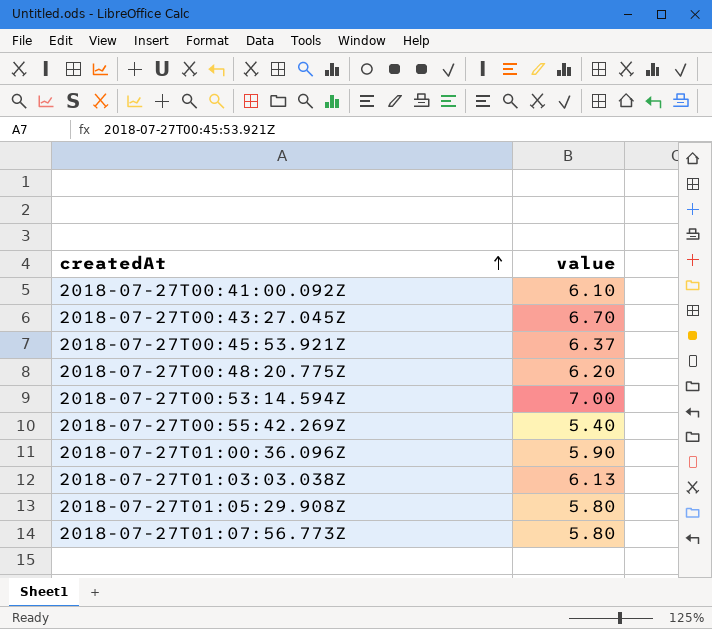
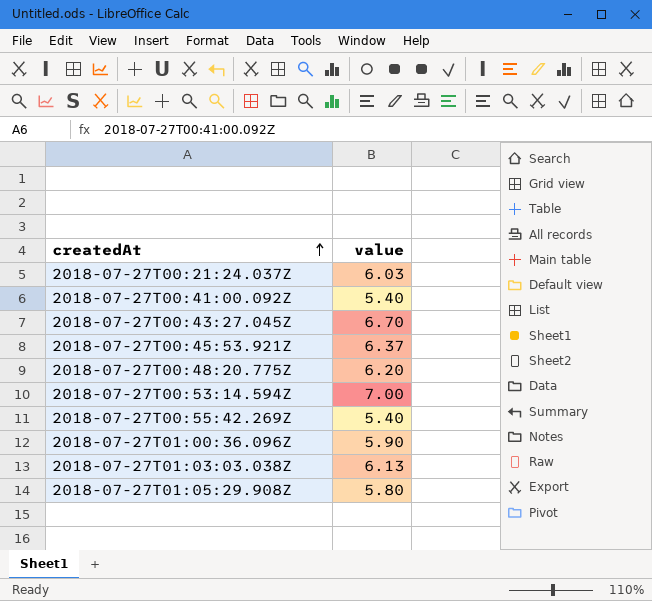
row 2018-07-27T01:07:56.773Z: 5.80 -> none
row 2018-07-27T00:21:24.037Z: none -> 6.03
2018-07-27T00:41:00.092Z | value: 6.10 -> 5.40

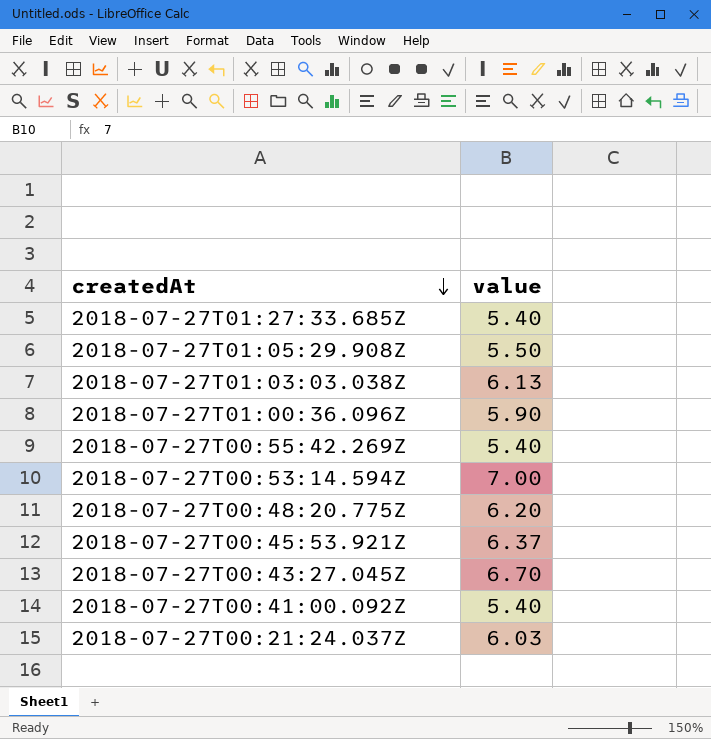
row order: createdAt ascending -> createdAt descending
row 2018-07-27T01:27:33.685Z: none -> 5.40
2018-07-27T01:05:29.908Z | value: 5.80 -> 5.50

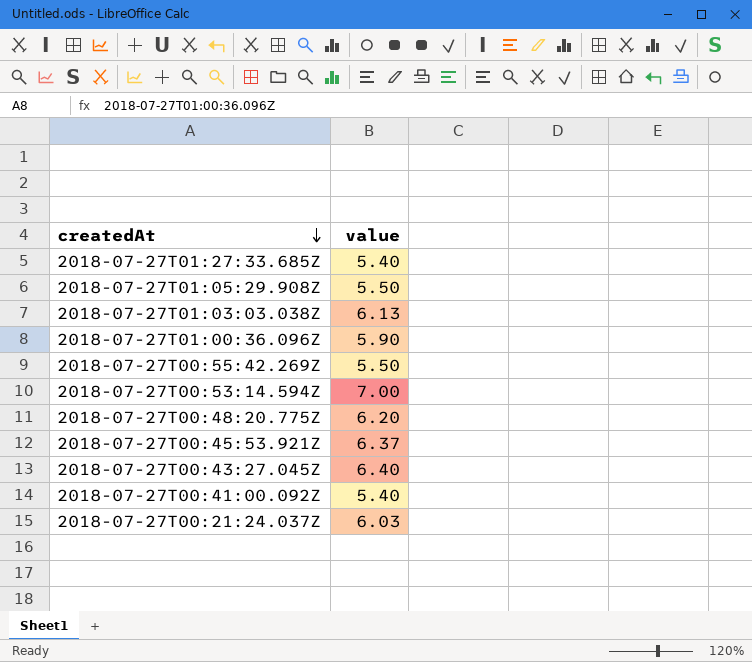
2018-07-27T00:55:42.269Z | value: 5.40 -> 5.50
2018-07-27T00:43:27.045Z | value: 6.70 -> 6.40

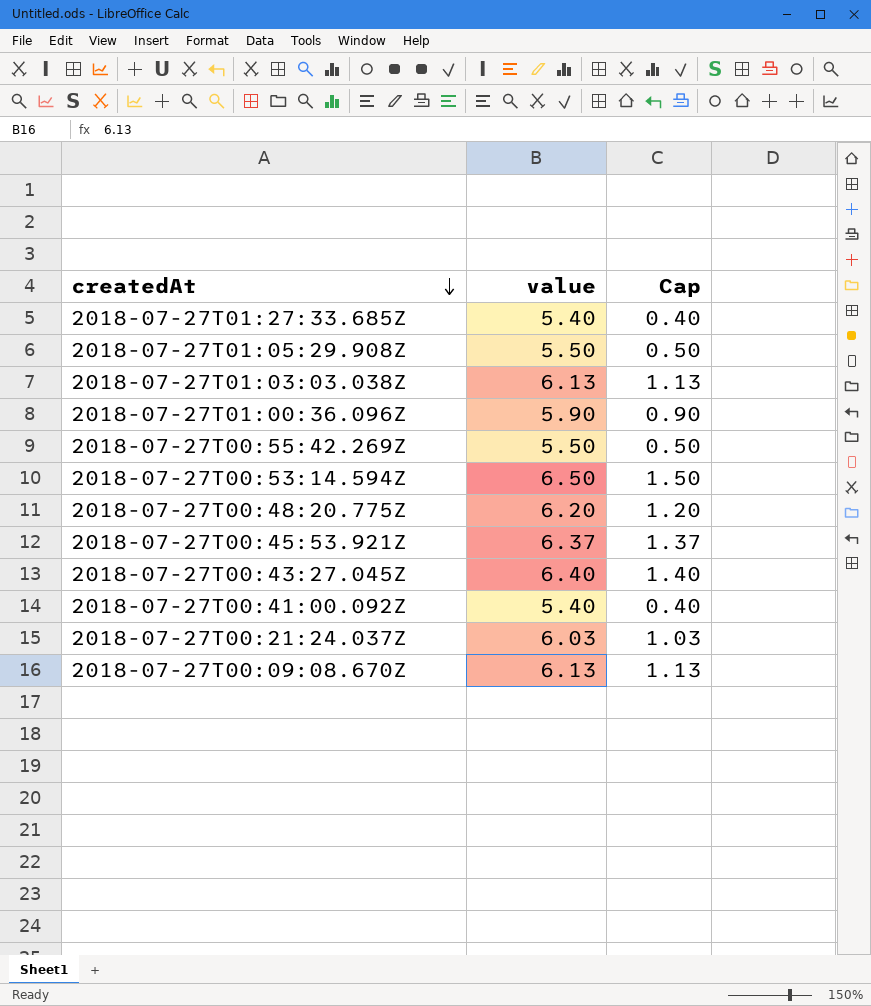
column Cap | formula: none -> [value] - 5
2018-07-27T00:53:14.594Z | value: 7.00 -> 6.50
row 2018-07-27T00:09:08.670Z: none -> 6.13 | 1.13

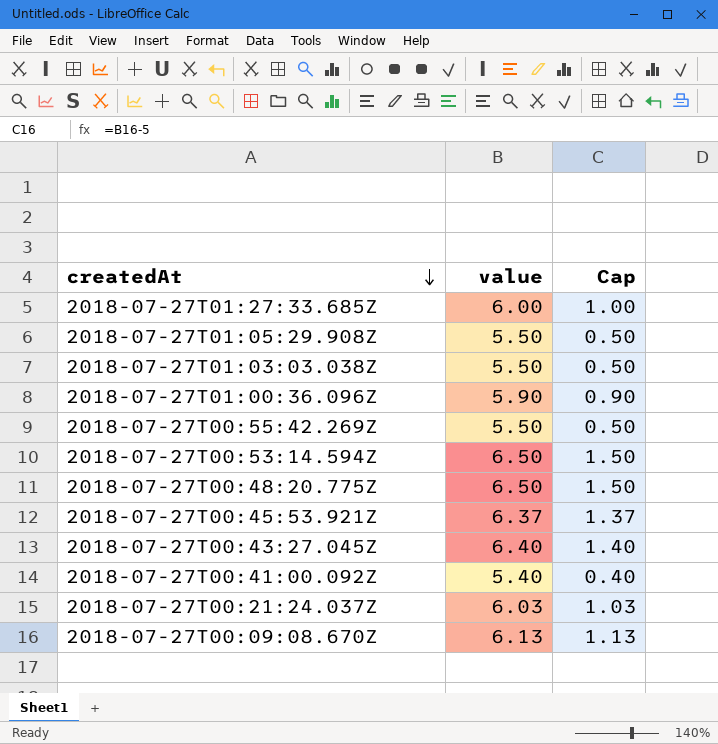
2018-07-27T01:27:33.685Z | value: 5.40 -> 6.00
2018-07-27T01:27:33.685Z | Cap: 0.40 -> 1.00
2018-07-27T01:03:03.038Z | value: 6.13 -> 5.50
2018-07-27T01:03:03.038Z | Cap: 1.13 -> 0.50
2018-07-27T00:48:20.775Z | value: 6.20 -> 6.50
2018-07-27T00:48:20.775Z | Cap: 1.20 -> 1.50

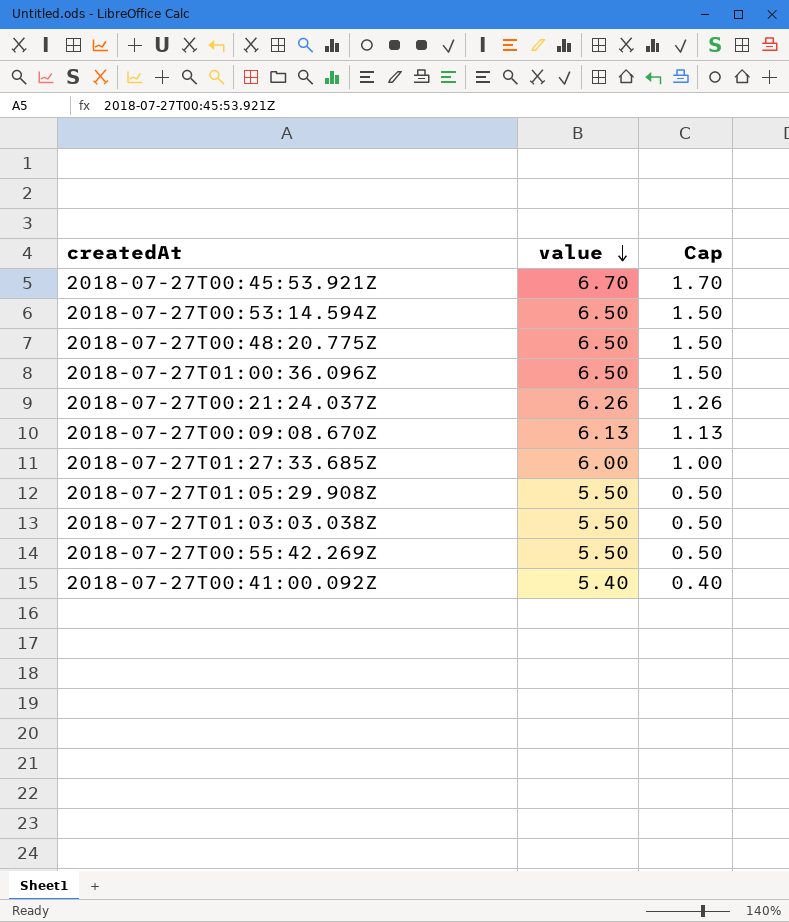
row order: createdAt descending -> value descending
row 2018-07-27T00:43:27.045Z: 6.40 | 1.40 -> none
2018-07-27T00:45:53.921Z | value: 6.37 -> 6.70
2018-07-27T00:45:53.921Z | Cap: 1.37 -> 1.70
2018-07-27T01:00:36.096Z | value: 5.90 -> 6.50
2018-07-27T01:00:36.096Z | Cap: 0.90 -> 1.50
2018-07-27T00:21:24.037Z | value: 6.03 -> 6.26
2018-07-27T00:21:24.037Z | Cap: 1.03 -> 1.26

